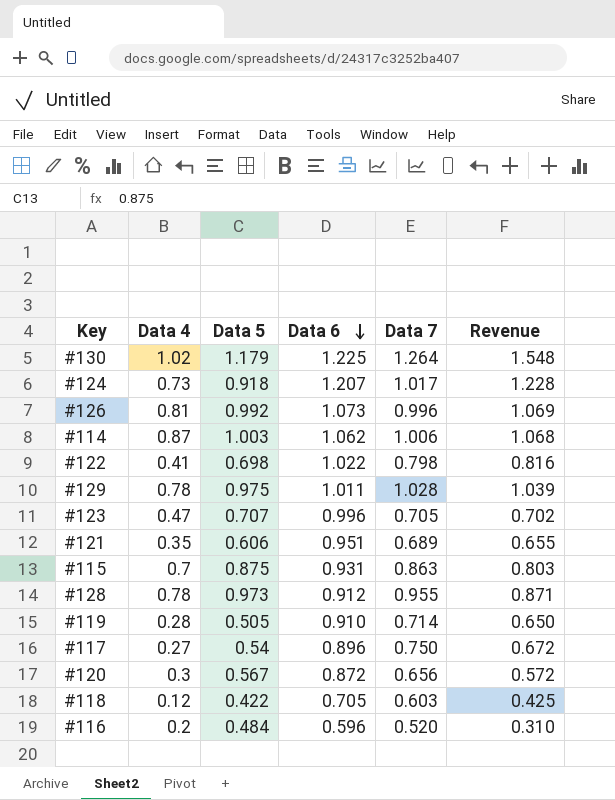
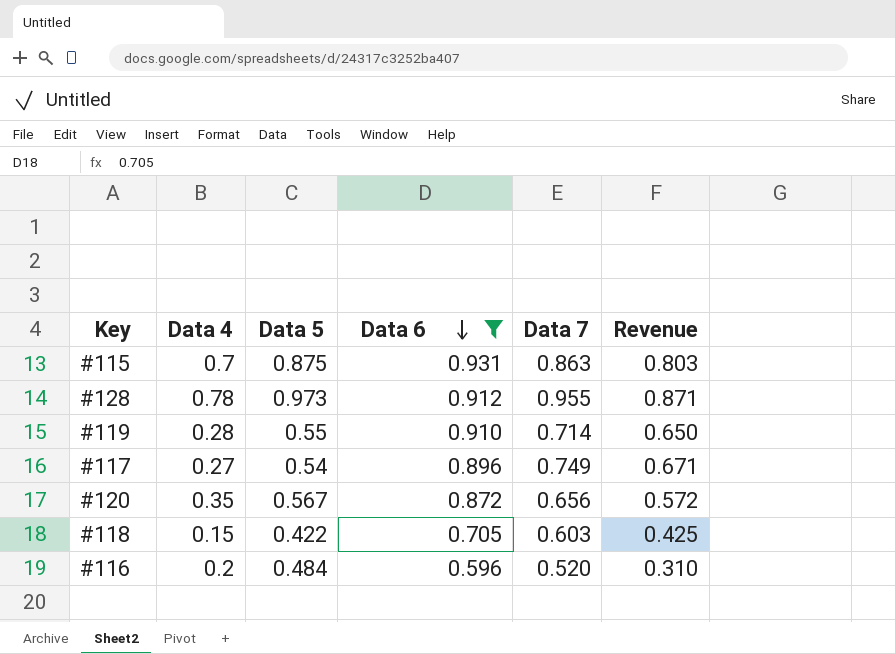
filter: none -> Data 6 <= 0.931
#119 | Data 5: 0.505 -> 0.55
#117 | Data 7: 0.750 -> 0.749
#117 | Revenue: 0.672 -> 0.671
#120 | Data 4: 0.3 -> 0.35
#118 | Data 4: 0.12 -> 0.15

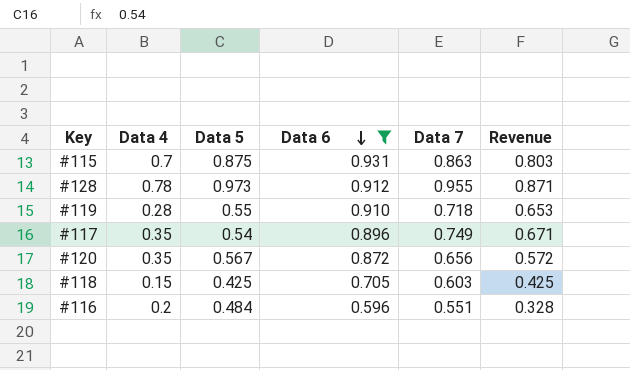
#119 | Data 7: 0.714 -> 0.718
#119 | Revenue: 0.650 -> 0.653
#117 | Data 4: 0.27 -> 0.35
#118 | Data 5: 0.422 -> 0.425
#116 | Data 7: 0.520 -> 0.551
#116 | Revenue: 0.310 -> 0.328

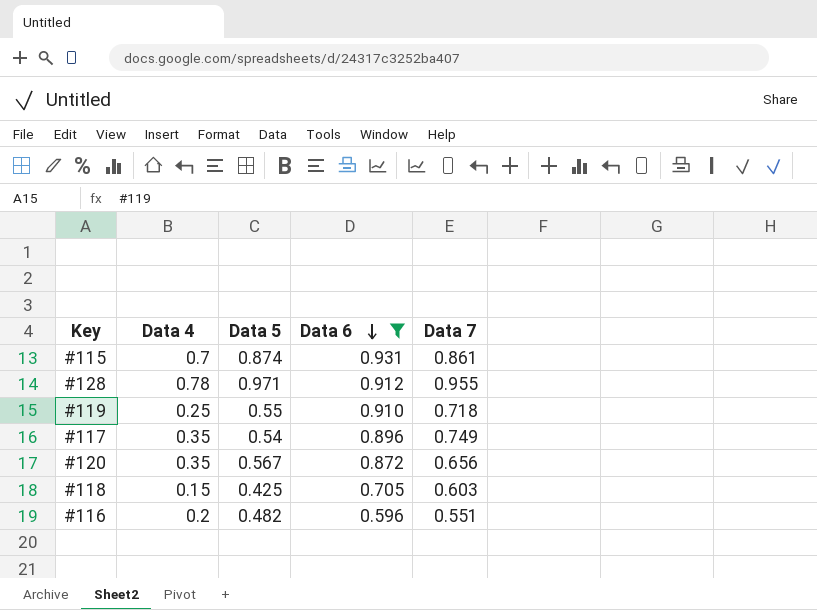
column Revenue | formula: [Data 6] * [Data 7] -> none
#115 | Data 5: 0.875 -> 0.874
#115 | Data 7: 0.863 -> 0.861
#128 | Data 5: 0.973 -> 0.971
#119 | Data 4: 0.28 -> 0.25
#116 | Data 5: 0.484 -> 0.482

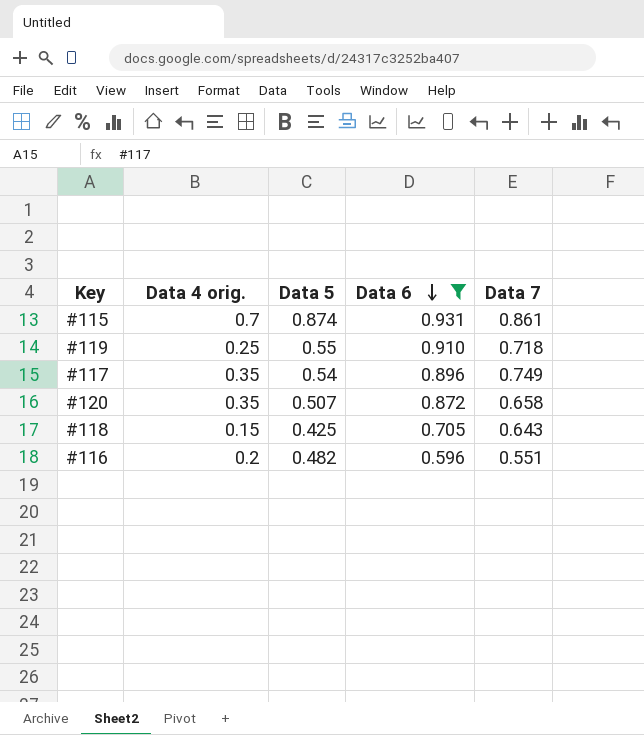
column name: Data 4 -> Data 4 orig.
row #128: 0.78 | 0.971 | 0.912 | 0.955 -> none
#120 | Data 5: 0.567 -> 0.507
#120 | Data 7: 0.656 -> 0.658
#118 | Data 7: 0.603 -> 0.643

